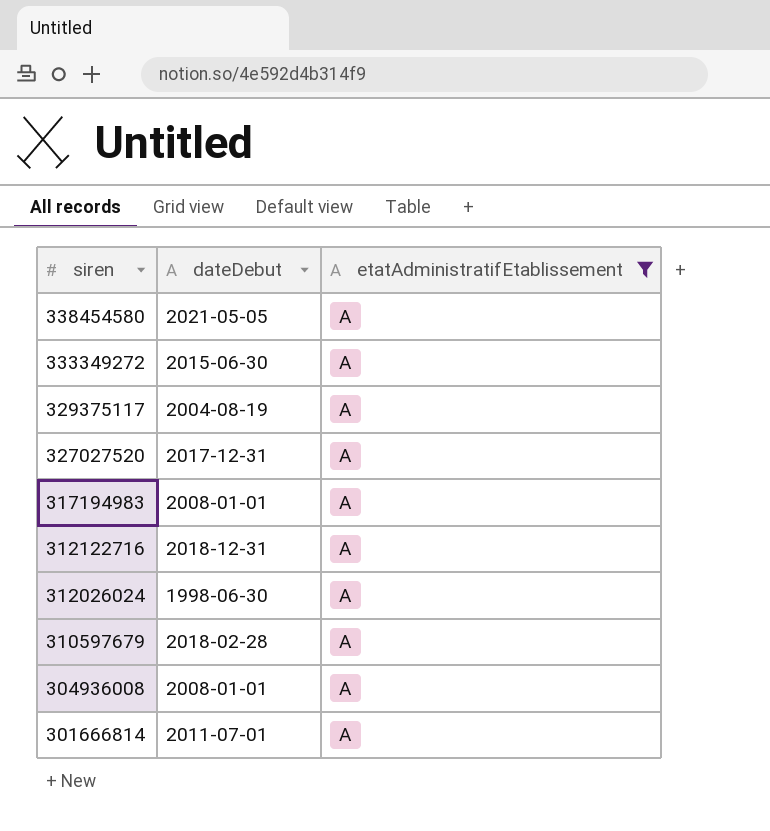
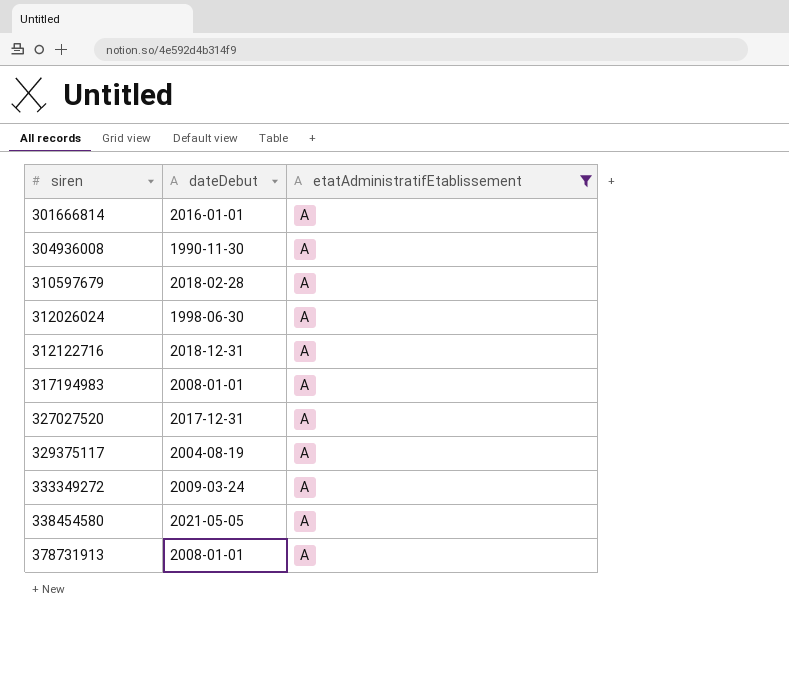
row order: siren descending -> siren ascending
301666814 | dateDebut: 2011-07-01 -> 2016-01-01
304936008 | dateDebut: 2008-01-01 -> 1990-11-30
333349272 | dateDebut: 2015-06-30 -> 2009-03-24
row 378731913: none -> 2008-01-01 | A

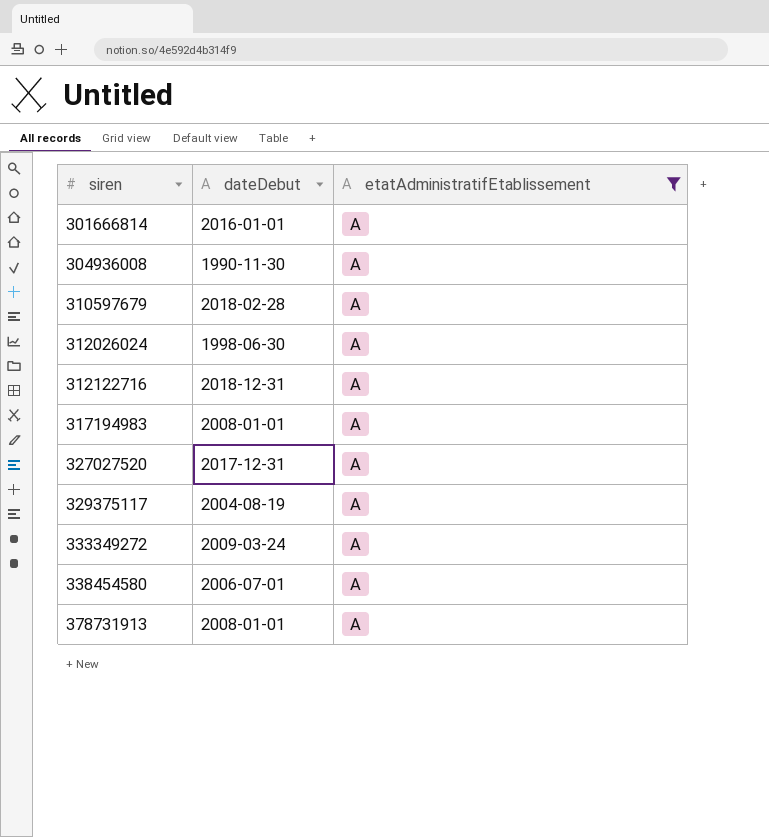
338454580 | dateDebut: 2021-05-05 -> 2006-07-01

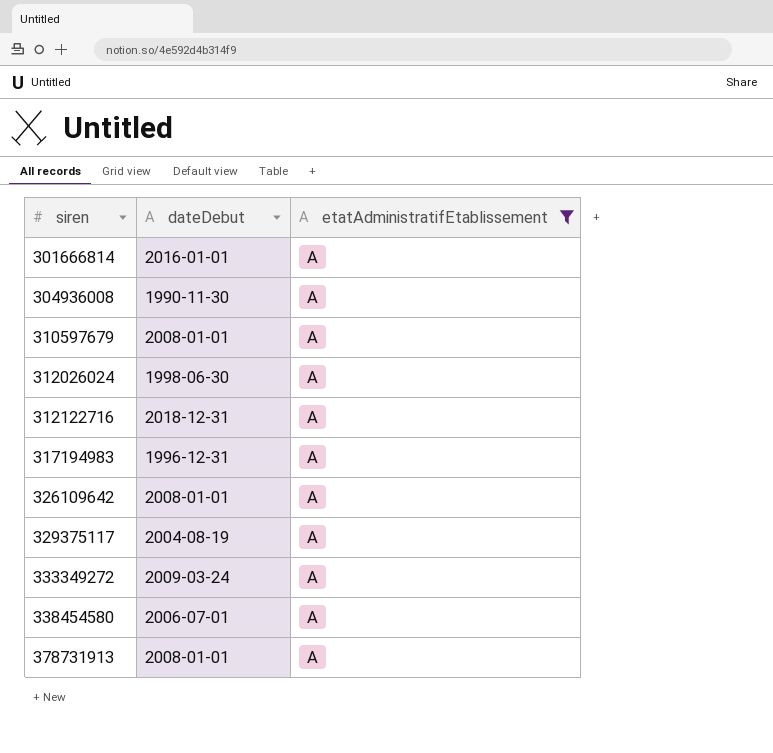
row 327027520: 2017-12-31 | A -> none
310597679 | dateDebut: 2018-02-28 -> 2008-01-01
317194983 | dateDebut: 2008-01-01 -> 1996-12-31
row 326109642: none -> 2008-01-01 | A

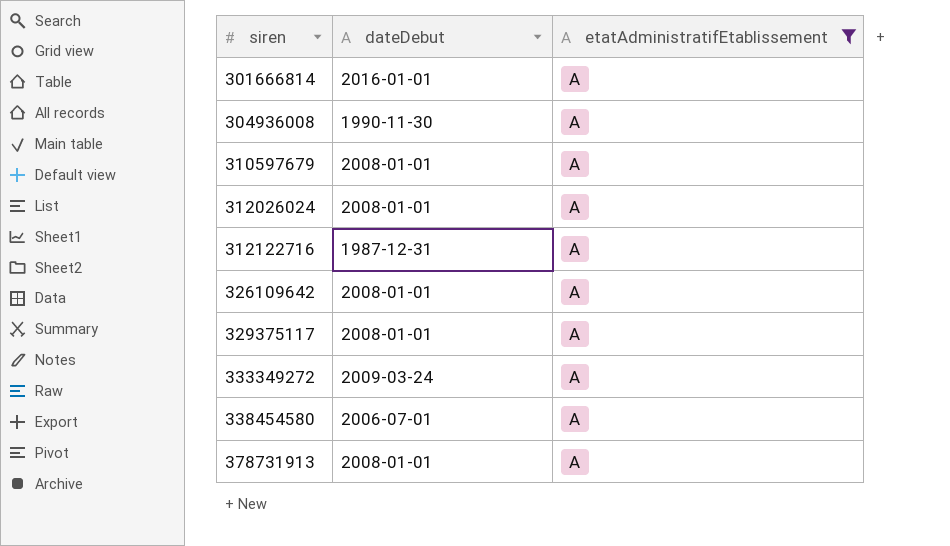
row 317194983: 1996-12-31 | A -> none
312026024 | dateDebut: 1998-06-30 -> 2008-01-01
312122716 | dateDebut: 2018-12-31 -> 1987-12-31
329375117 | dateDebut: 2004-08-19 -> 2008-01-01

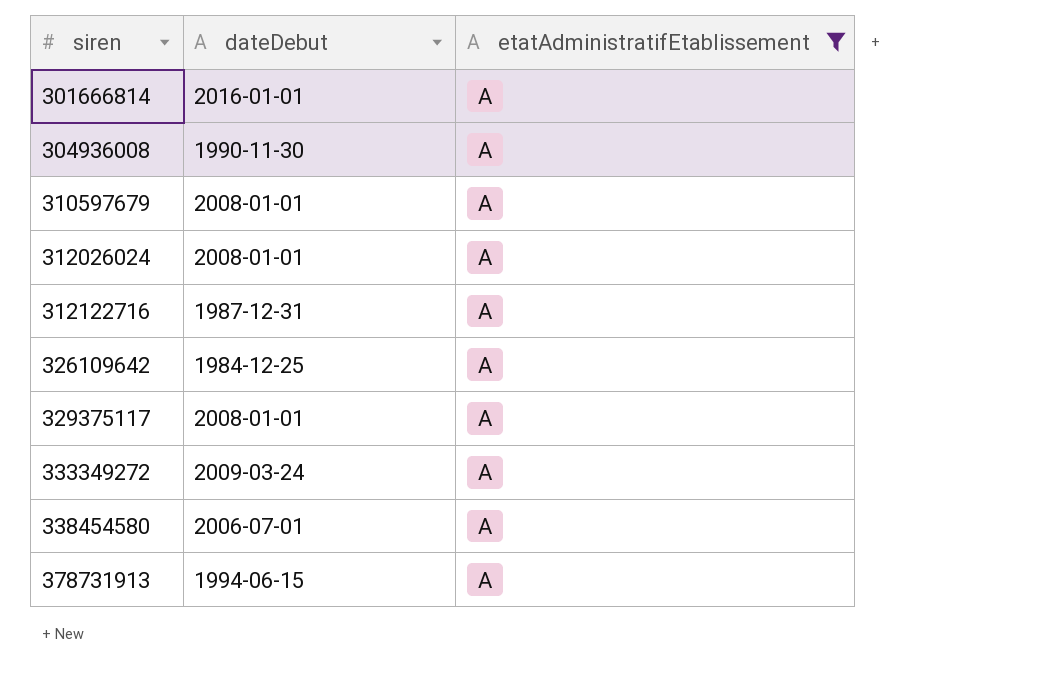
326109642 | dateDebut: 2008-01-01 -> 1984-12-25
378731913 | dateDebut: 2008-01-01 -> 1994-06-15

